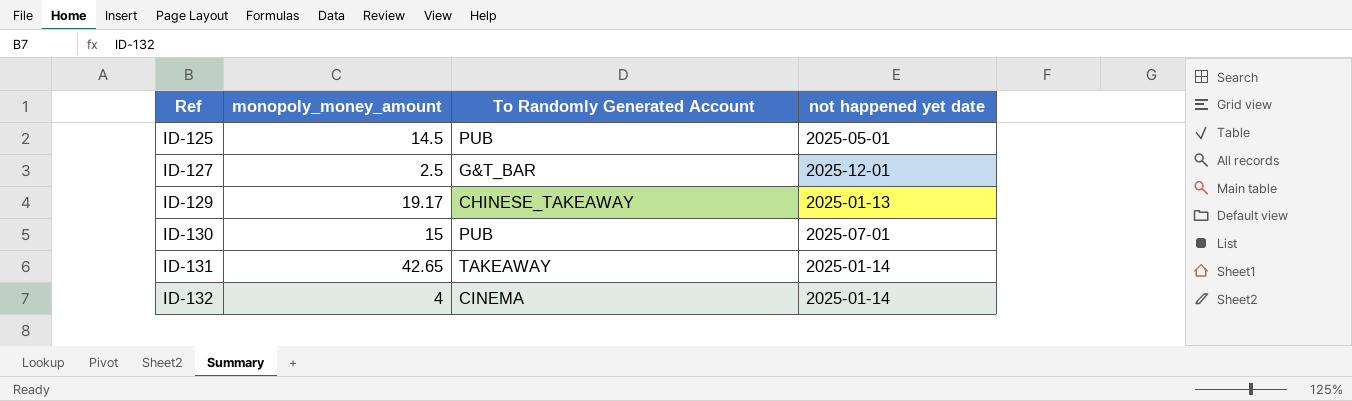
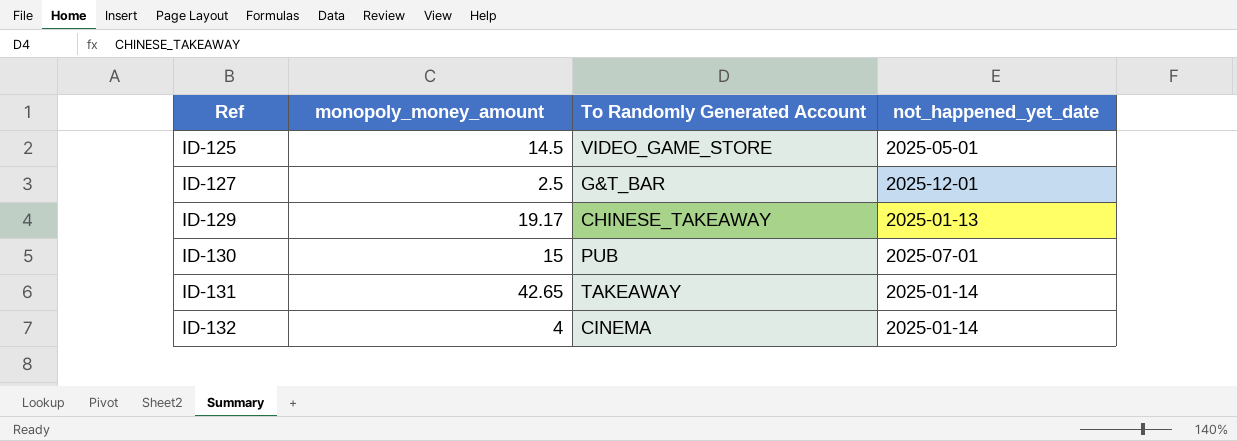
column name: not happened yet date -> not_happened_yet_date
ID-125 | To Randomly Generated Account: PUB -> VIDEO_GAME_STORE

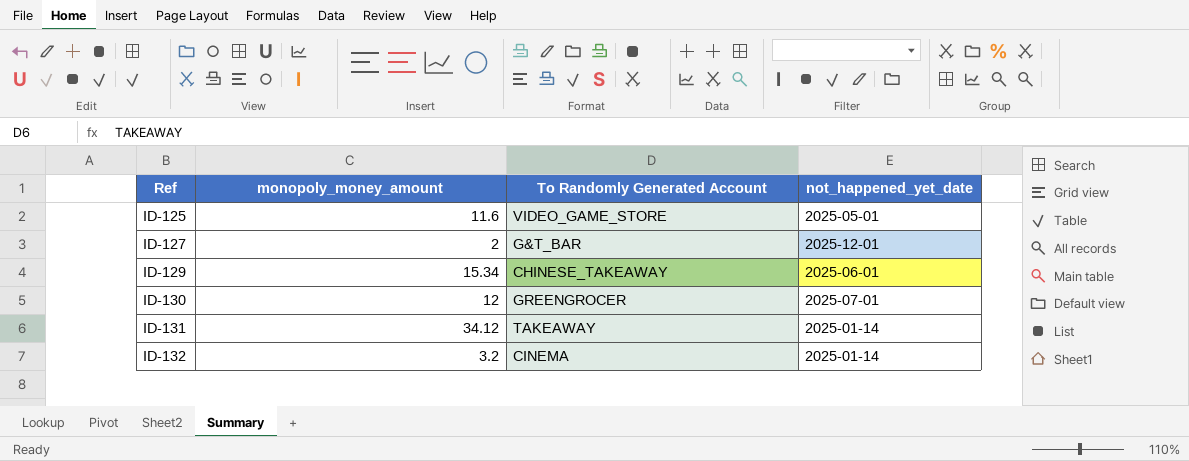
ID-125 | monopoly_money_amount: 14.5 -> 11.6
ID-127 | monopoly_money_amount: 2.5 -> 2
ID-129 | monopoly_money_amount: 19.17 -> 15.34
ID-129 | not_happened_yet_date: 2025-01-13 -> 2025-06-01
ID-130 | monopoly_money_amount: 15 -> 12
ID-130 | To Randomly Generated Account: PUB -> GREENGROCER
ID-131 | monopoly_money_amount: 42.65 -> 34.12
ID-132 | monopoly_money_amount: 4 -> 3.2

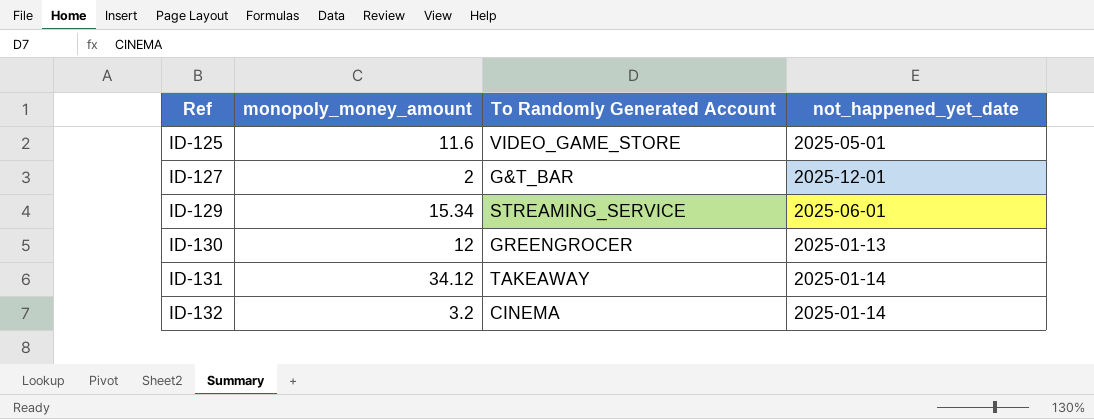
ID-129 | To Randomly Generated Account: CHINESE_TAKEAWAY -> STREAMING_SERVICE
ID-130 | not_happened_yet_date: 2025-07-01 -> 2025-01-13

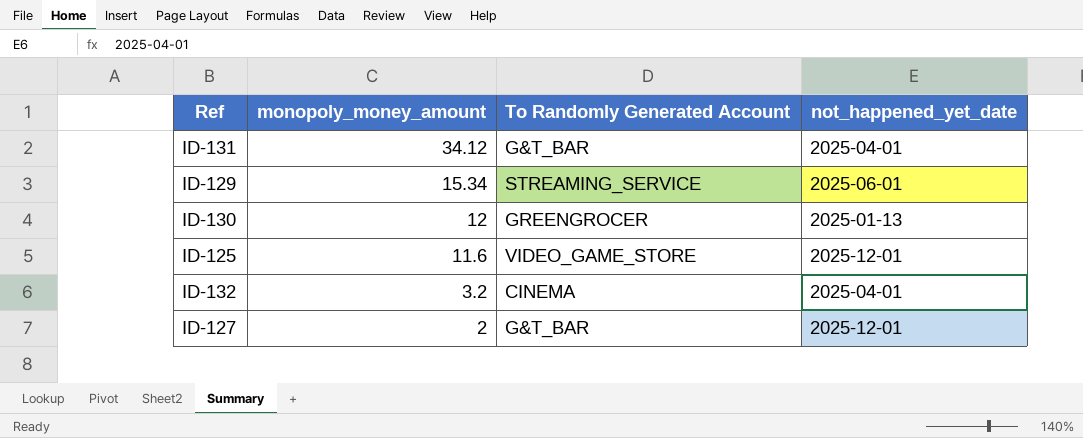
row order: Ref ascending -> monopoly_money_amount descending
ID-131 | To Randomly Generated Account: TAKEAWAY -> G&T_BAR
ID-131 | not_happened_yet_date: 2025-01-14 -> 2025-04-01
ID-125 | not_happened_yet_date: 2025-05-01 -> 2025-12-01
ID-132 | not_happened_yet_date: 2025-01-14 -> 2025-04-01

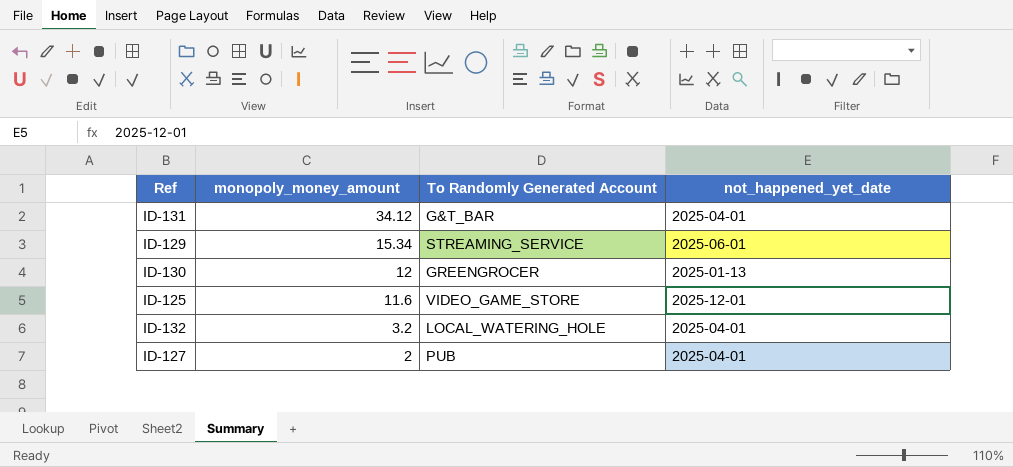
ID-132 | To Randomly Generated Account: CINEMA -> LOCAL_WATERING_HOLE
ID-127 | To Randomly Generated Account: G&T_BAR -> PUB
ID-127 | not_happened_yet_date: 2025-12-01 -> 2025-04-01

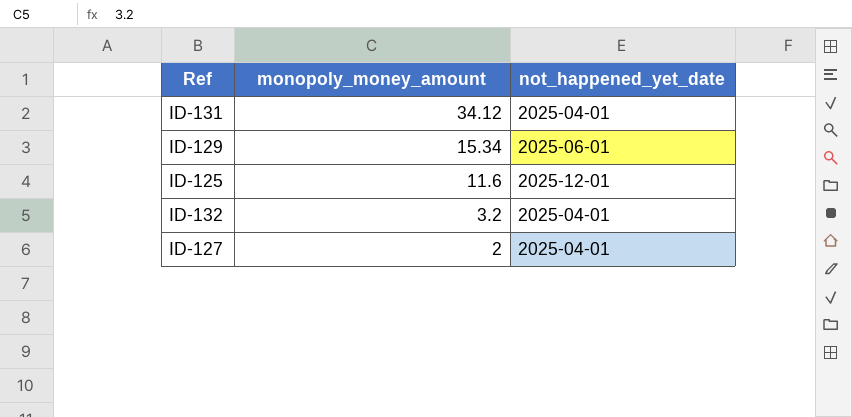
column To Randomly Generated Account | position: 3 -> none
row ID-130: 12 | GREENGROCER | 2025-01-13 -> none

